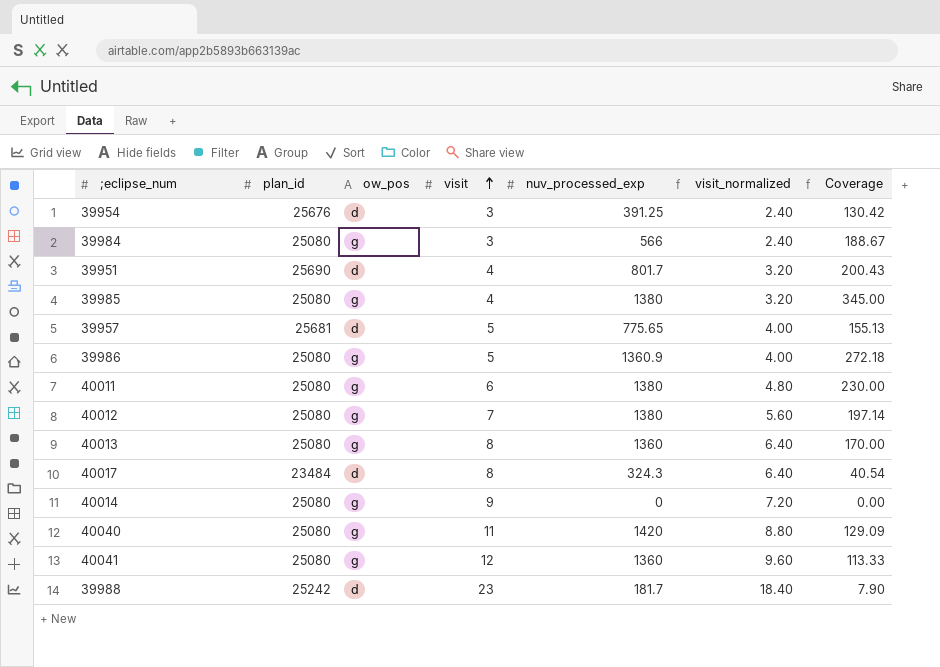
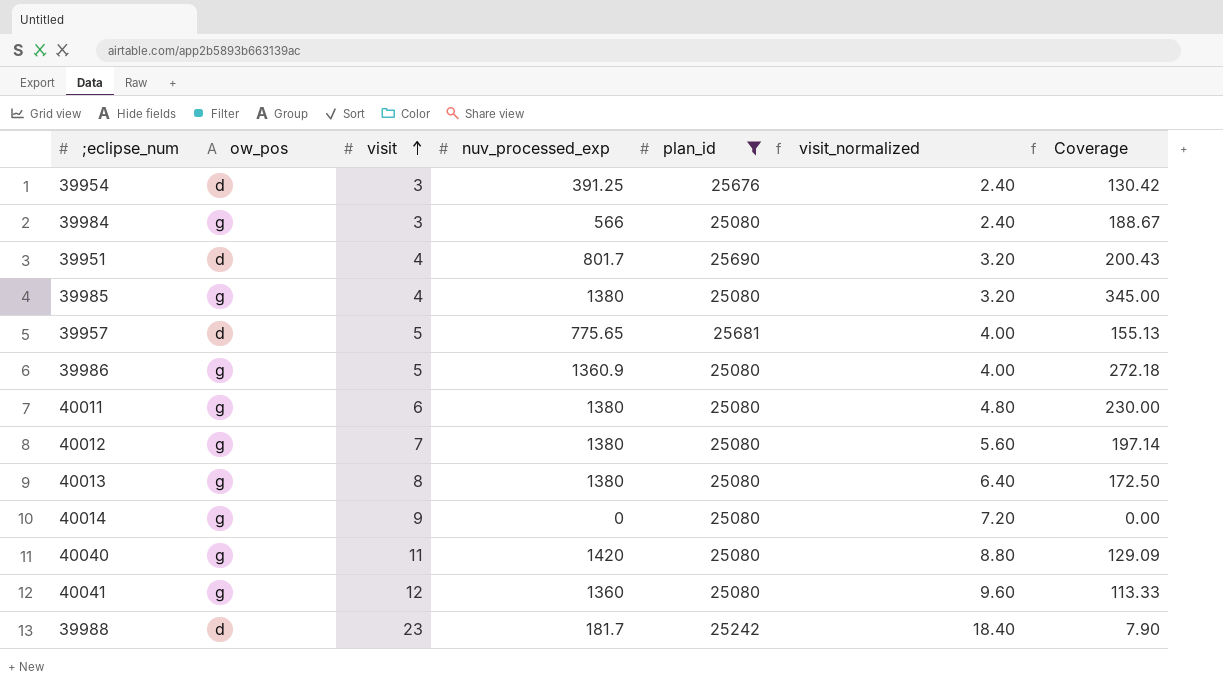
filter: none -> plan_id != 23484
column plan_id | position: 2 -> 5
40013 | nuv_processed_exp: 1360 -> 1380
40013 | Coverage: 170.00 -> 172.50

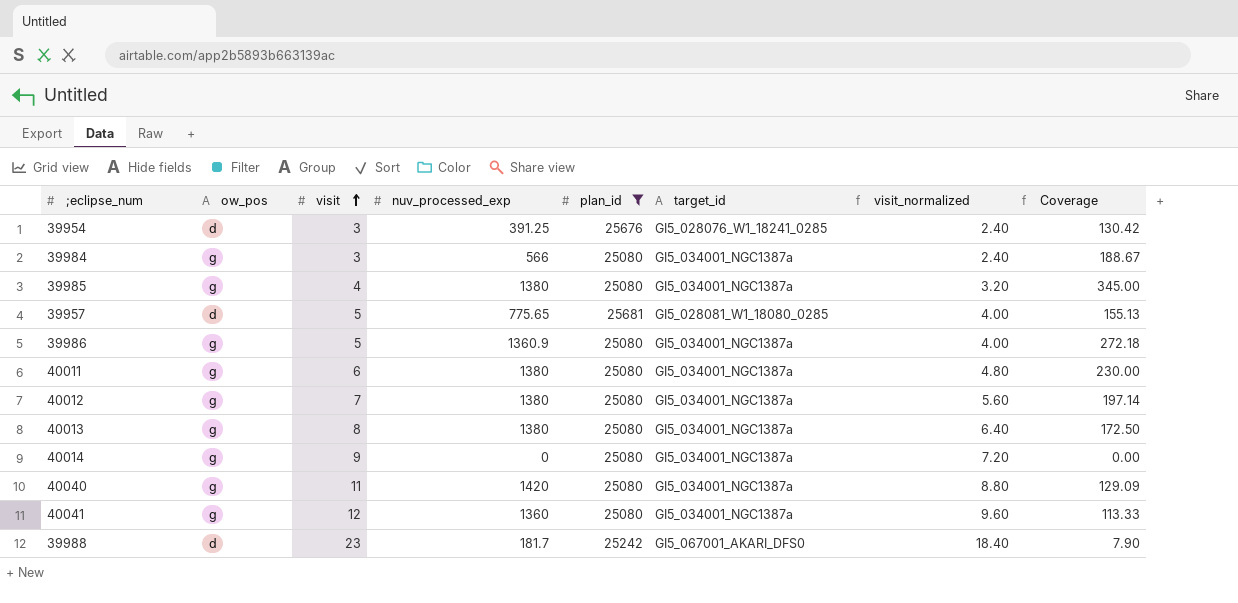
column target_id | position: none -> 6
row 39951: d | 4 | 801.7 | 25690 | 3.20 | 200.43 -> none

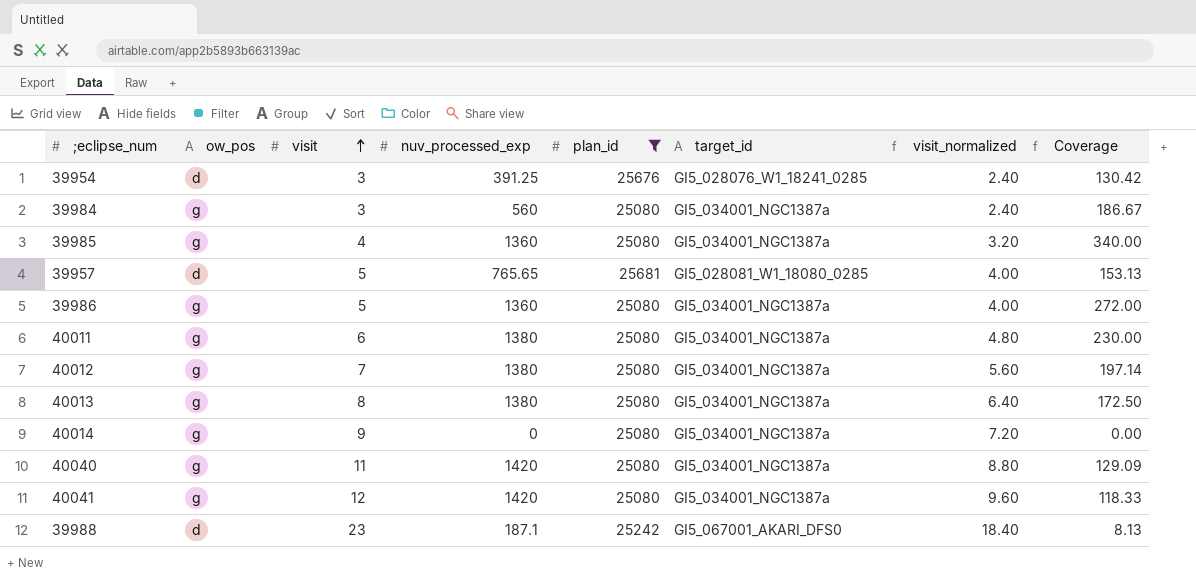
39984 | nuv_processed_exp: 566 -> 560
39984 | Coverage: 188.67 -> 186.67
39985 | nuv_processed_exp: 1380 -> 1360
39985 | Coverage: 345.00 -> 340.00
39957 | nuv_processed_exp: 775.65 -> 765.65
39957 | Coverage: 155.13 -> 153.13
39986 | nuv_processed_exp: 1360.9 -> 1360
39986 | Coverage: 272.18 -> 272.00
40041 | nuv_processed_exp: 1360 -> 1420
40041 | Coverage: 113.33 -> 118.33
39988 | nuv_processed_exp: 181.7 -> 187.1
39988 | Coverage: 7.90 -> 8.13

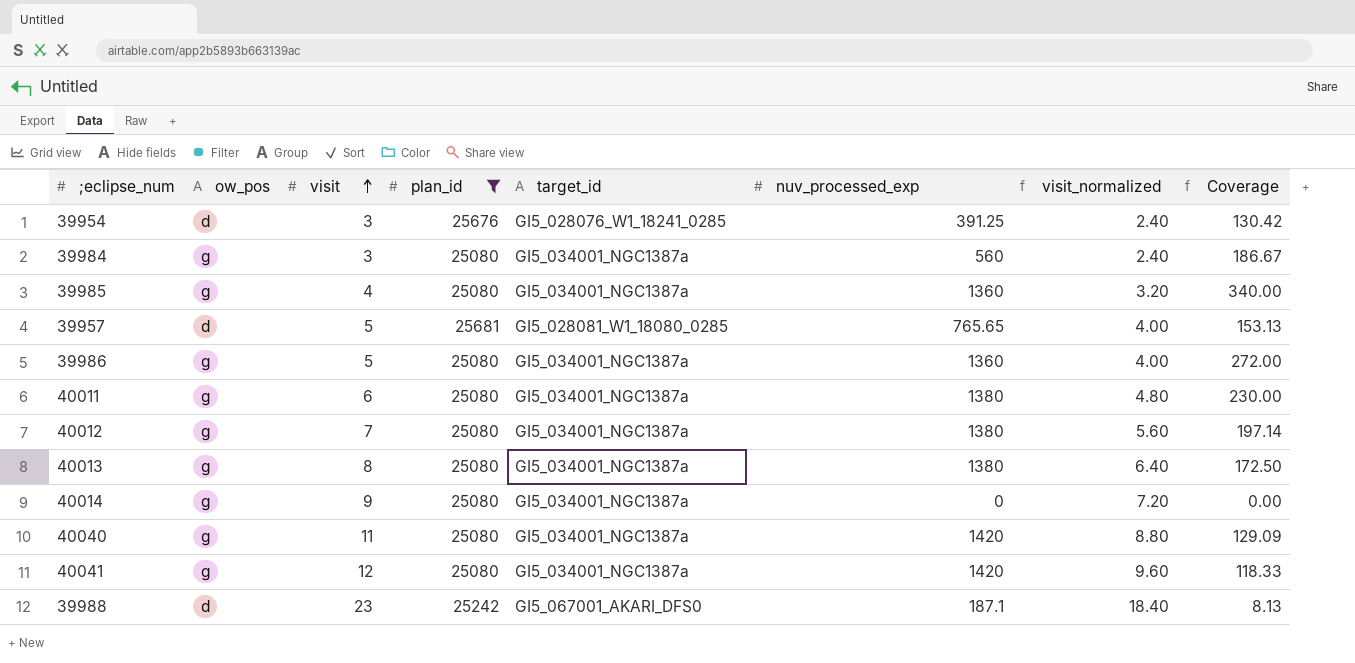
column nuv_processed_exp | position: 4 -> 6

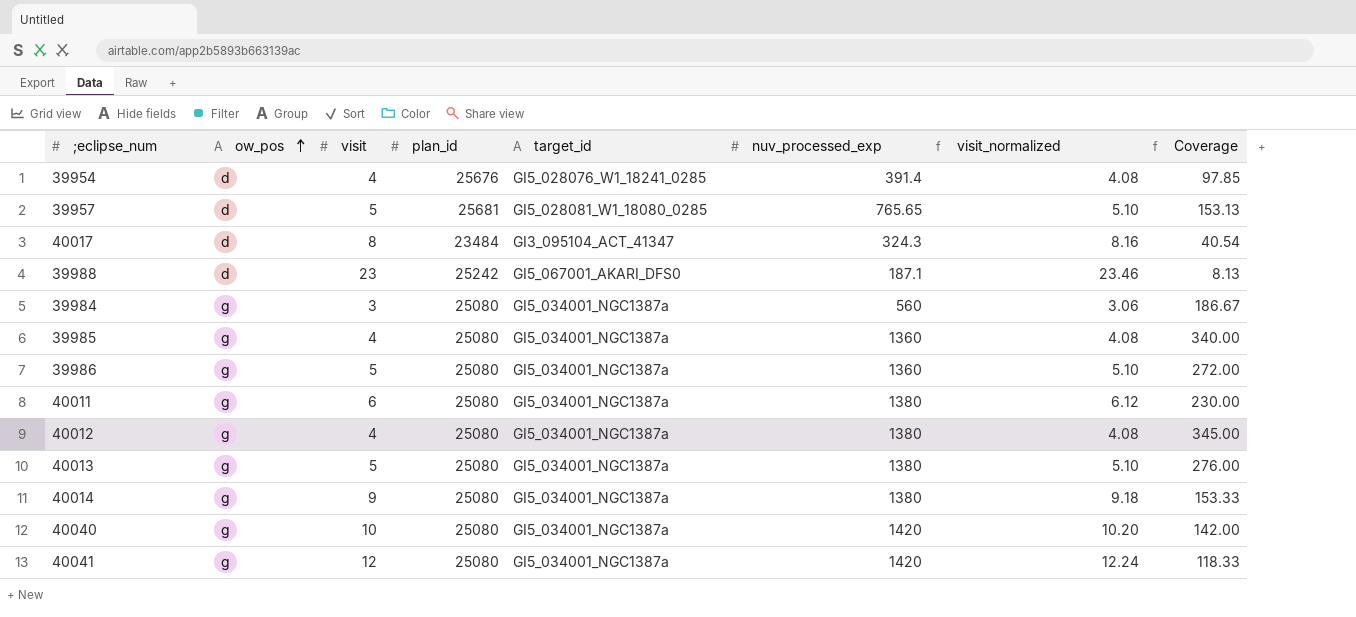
filter: plan_id != 23484 -> none
row order: visit ascending -> ow_pos ascending
column visit_normalized | formula: [visit] * 0.8 -> [visit] * 1.02
39954 | visit: 3 -> 4
39954 | nuv_processed_exp: 391.25 -> 391.4
39954 | Coverage: 130.42 -> 97.85
40012 | visit: 7 -> 4
40012 | Coverage: 197.14 -> 345.00
40013 | visit: 8 -> 5
40013 | Coverage: 172.50 -> 276.00
40014 | nuv_processed_exp: 0 -> 1380
40014 | Coverage: 0.00 -> 153.33
40040 | visit: 11 -> 10
40040 | Coverage: 129.09 -> 142.00

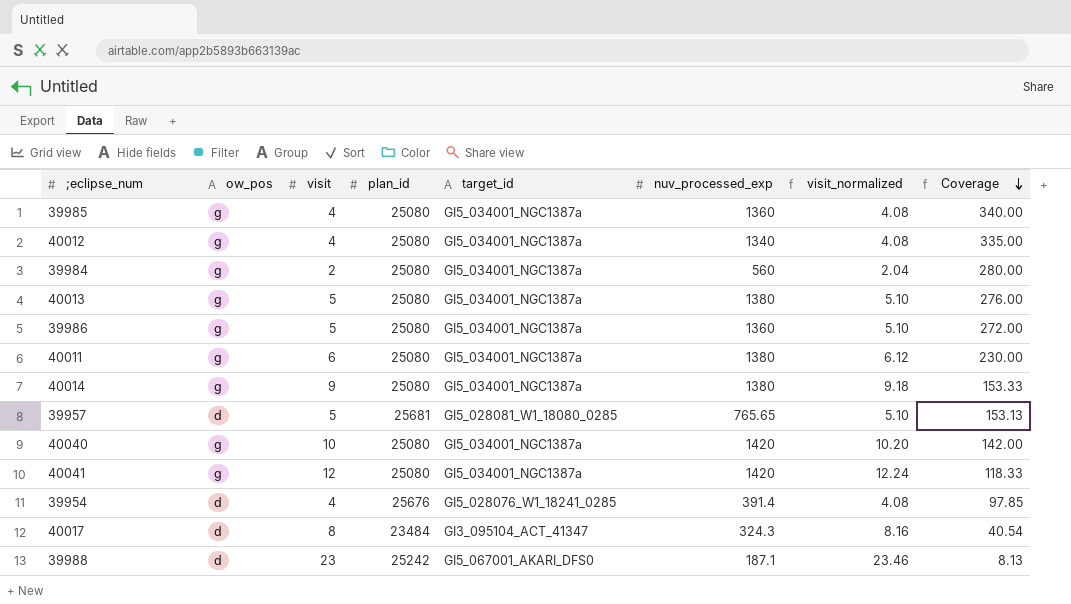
row order: ow_pos ascending -> Coverage descending
40012 | nuv_processed_exp: 1380 -> 1340
40012 | Coverage: 345.00 -> 335.00
39984 | visit: 3 -> 2
39984 | visit_normalized: 3.06 -> 2.04
39984 | Coverage: 186.67 -> 280.00

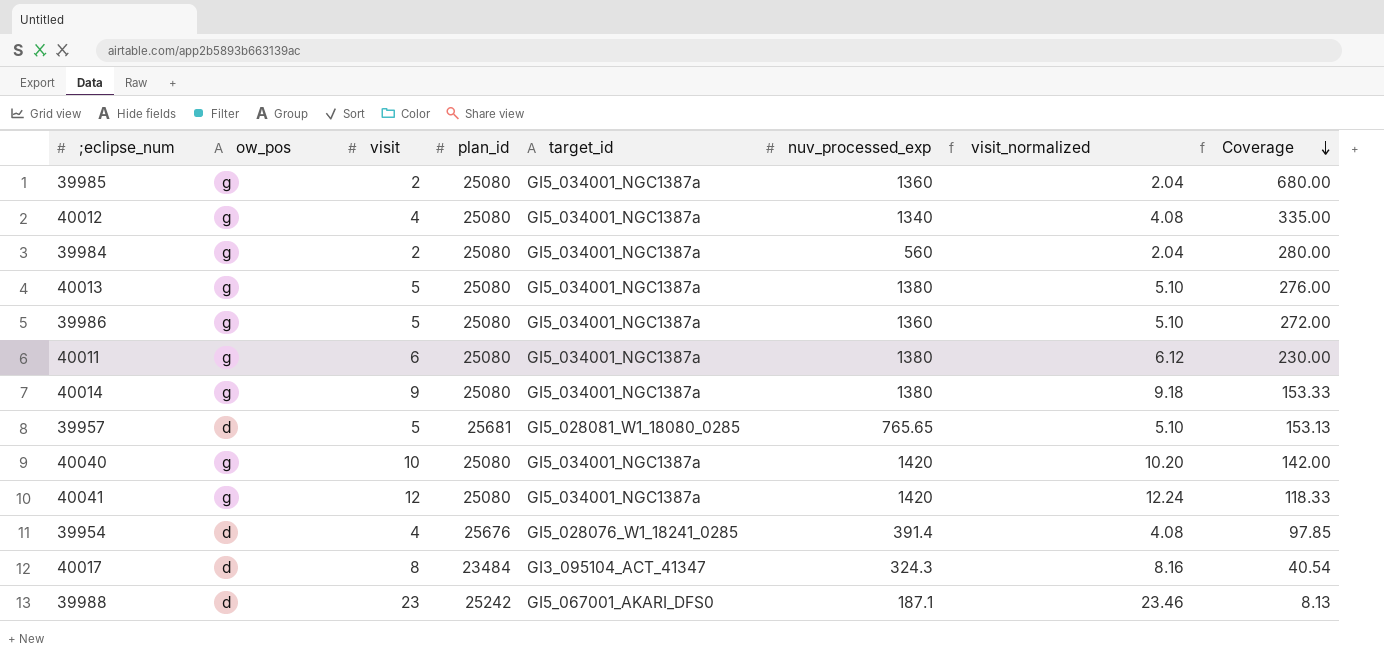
39985 | visit: 4 -> 2
39985 | visit_normalized: 4.08 -> 2.04
39985 | Coverage: 340.00 -> 680.00

